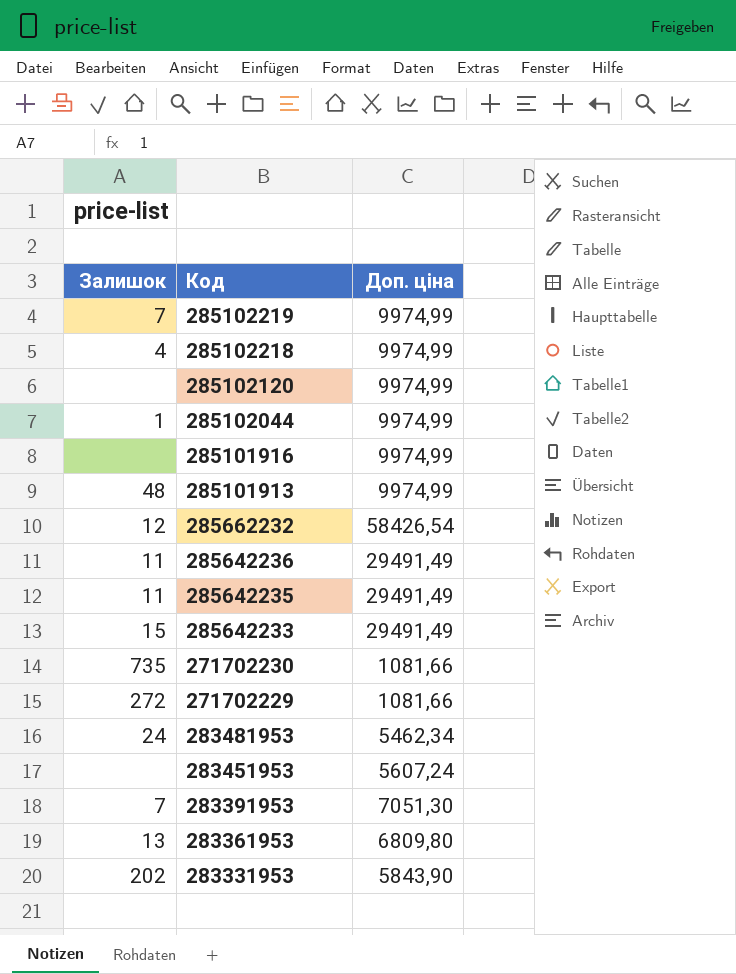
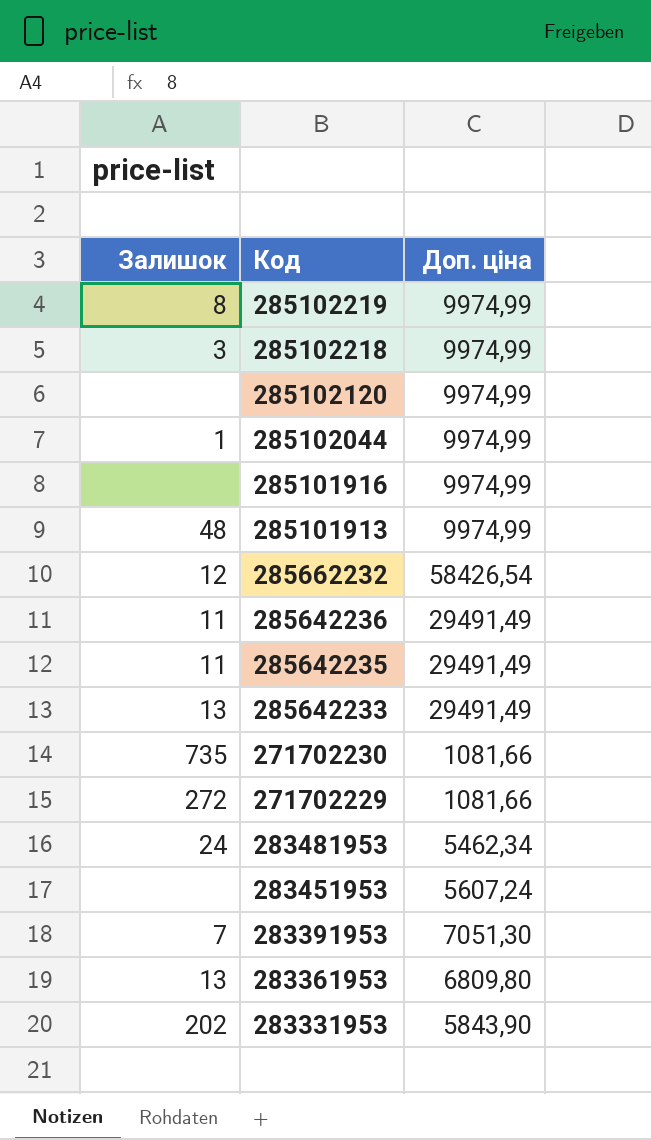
285102219 | Залишок: 7 -> 8
285102218 | Залишок: 4 -> 3
285642233 | Залишок: 15 -> 13

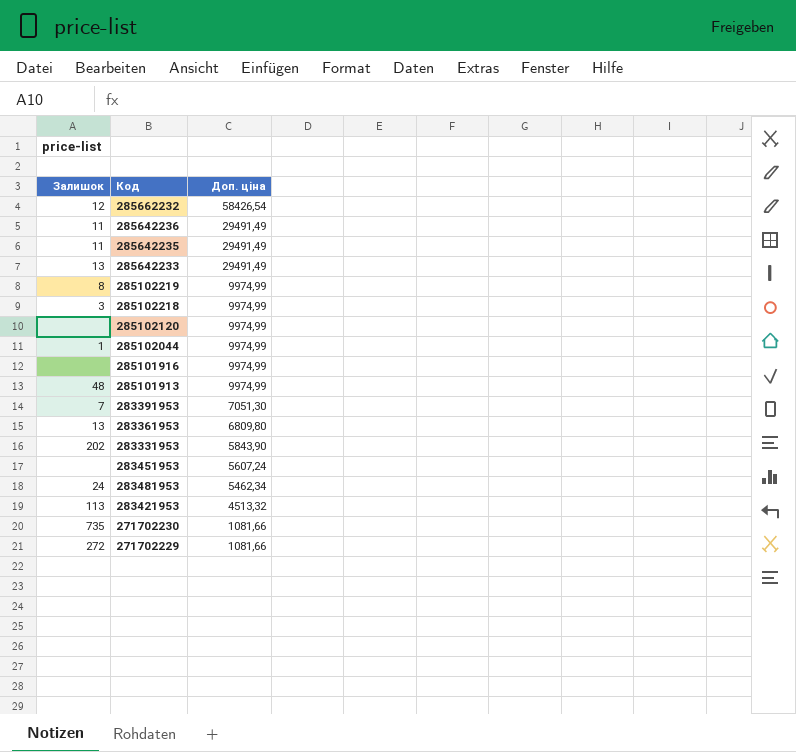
row order: none -> Доп. ціна descending
row 283421953: none -> 113 | 4513,32

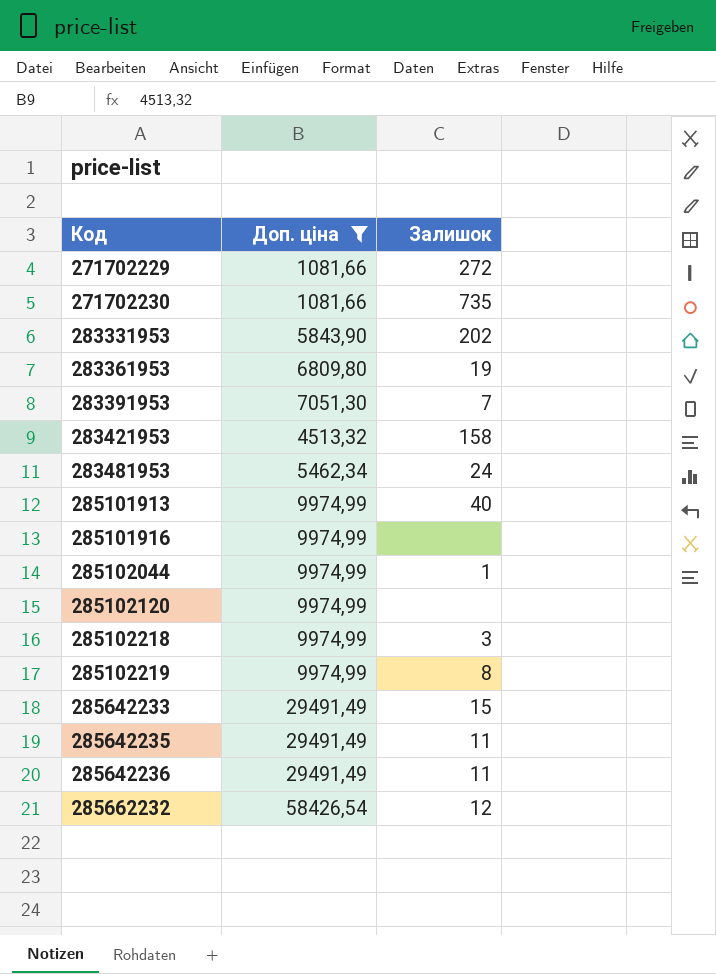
filter: none -> Доп. ціна != 5607,24
row order: Доп. ціна descending -> Код ascending
column Залишок | position: 1 -> 3
283361953 | Залишок: 13 -> 19
283421953 | Залишок: 113 -> 158
285101913 | Залишок: 48 -> 40
285642233 | Залишок: 13 -> 15

